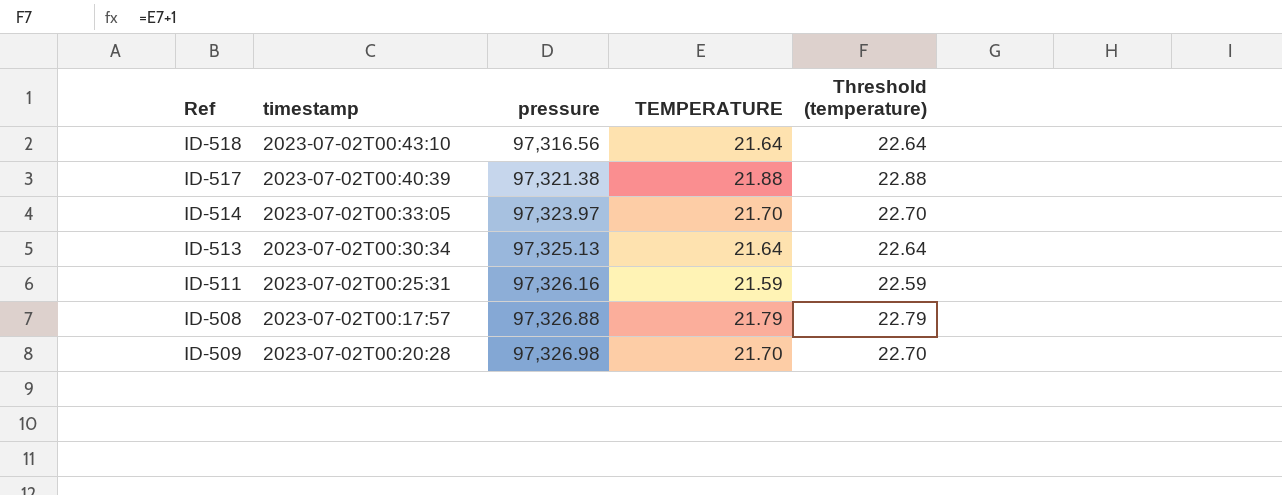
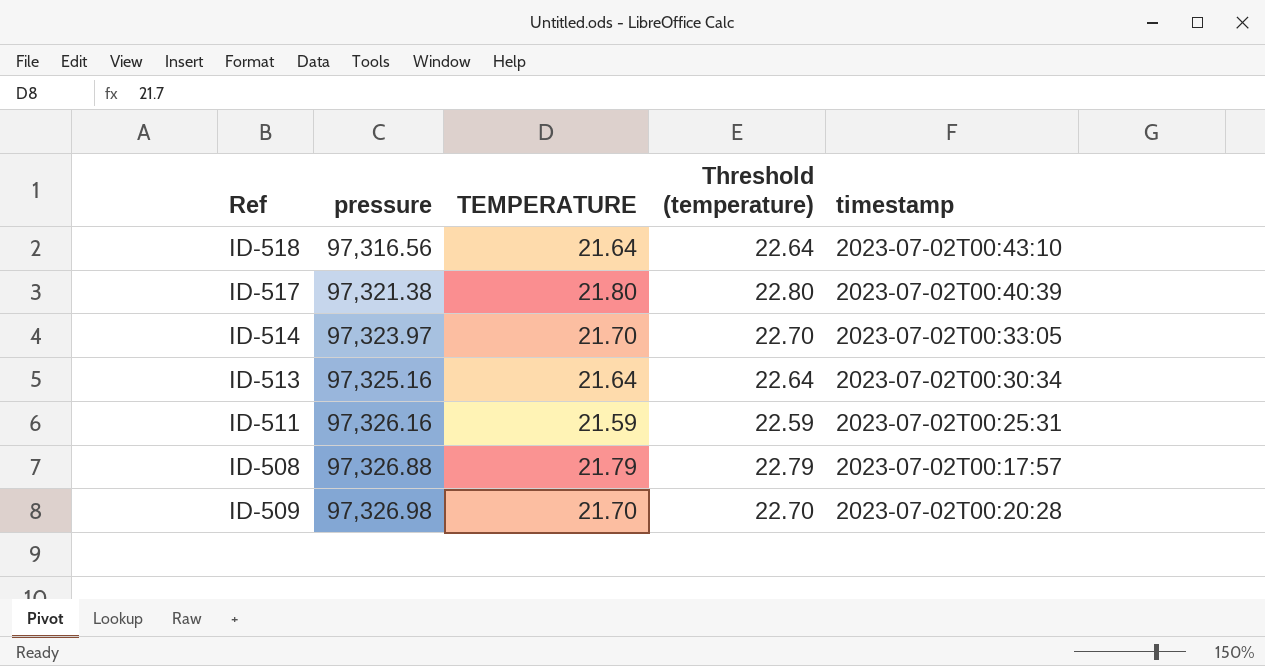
column timestamp | position: 2 -> 5
ID-517 | TEMPERATURE: 21.88 -> 21.80
ID-517 | Threshold (temperature): 22.88 -> 22.80
ID-513 | pressure: 97,325.13 -> 97,325.16

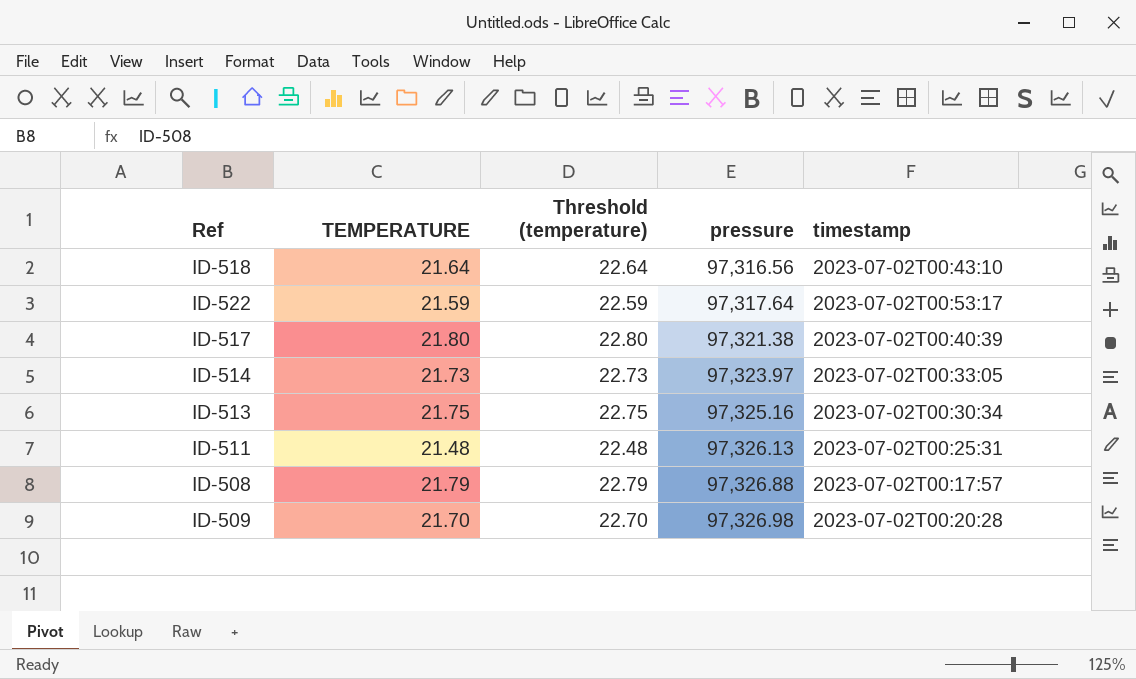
column pressure | position: 2 -> 4
row ID-522: none -> 21.59 | 22.59 | 97,317.64 | 2023-07-02T00:53:17
ID-514 | TEMPERATURE: 21.70 -> 21.73
ID-514 | Threshold (temperature): 22.70 -> 22.73
ID-513 | TEMPERATURE: 21.64 -> 21.75
ID-513 | Threshold (temperature): 22.64 -> 22.75
ID-511 | TEMPERATURE: 21.59 -> 21.48
ID-511 | Threshold (temperature): 22.59 -> 22.48
ID-511 | pressure: 97,326.16 -> 97,326.13

